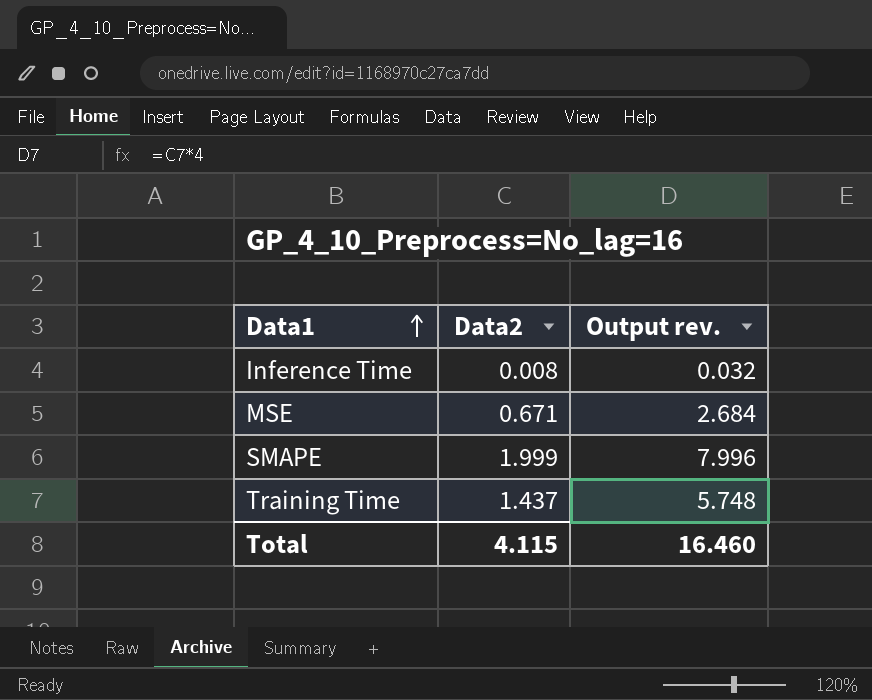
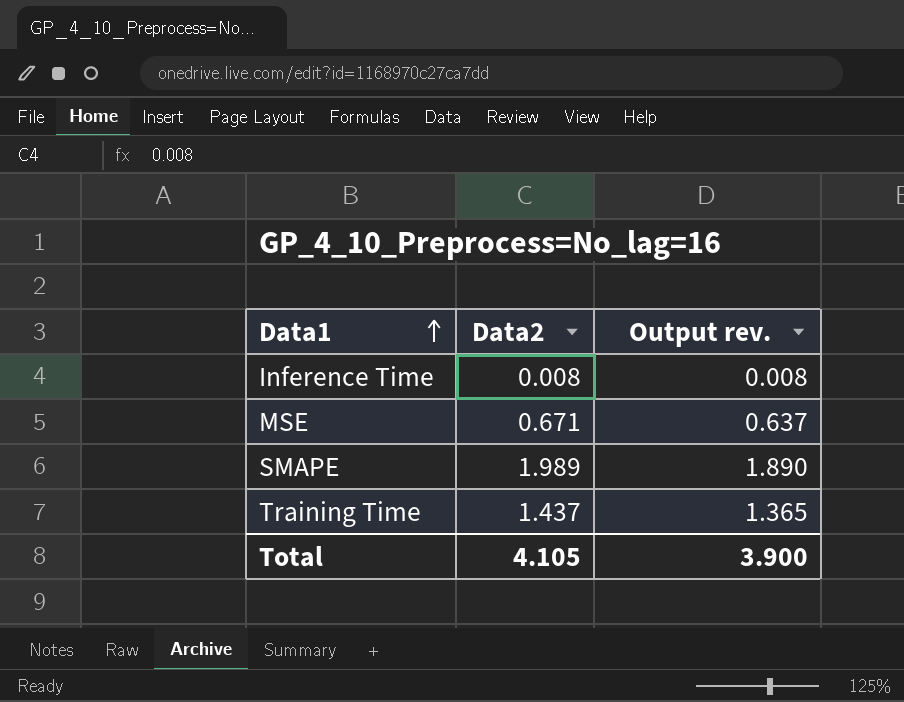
column Output rev. | formula: [Data2] * 4 -> [Data2] * 0.95
SMAPE | Data2: 1.999 -> 1.989
Total | Data2: 4.115 -> 4.105
Total | Output rev.: 16.460 -> 3.900

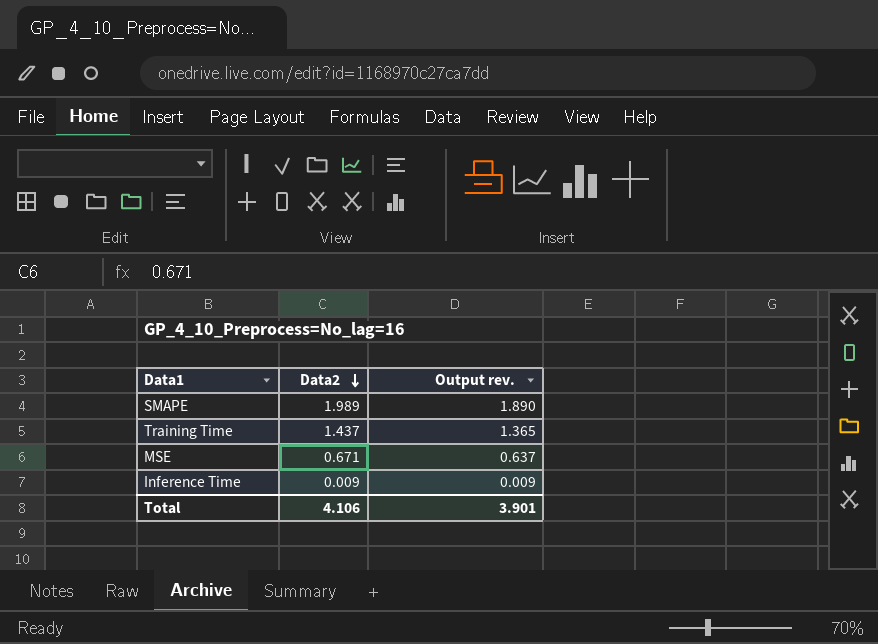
row order: Data1 ascending -> Data2 descending
Inference Time | Data2: 0.008 -> 0.009
Inference Time | Output rev.: 0.008 -> 0.009
Total | Data2: 4.105 -> 4.106
Total | Output rev.: 3.900 -> 3.901

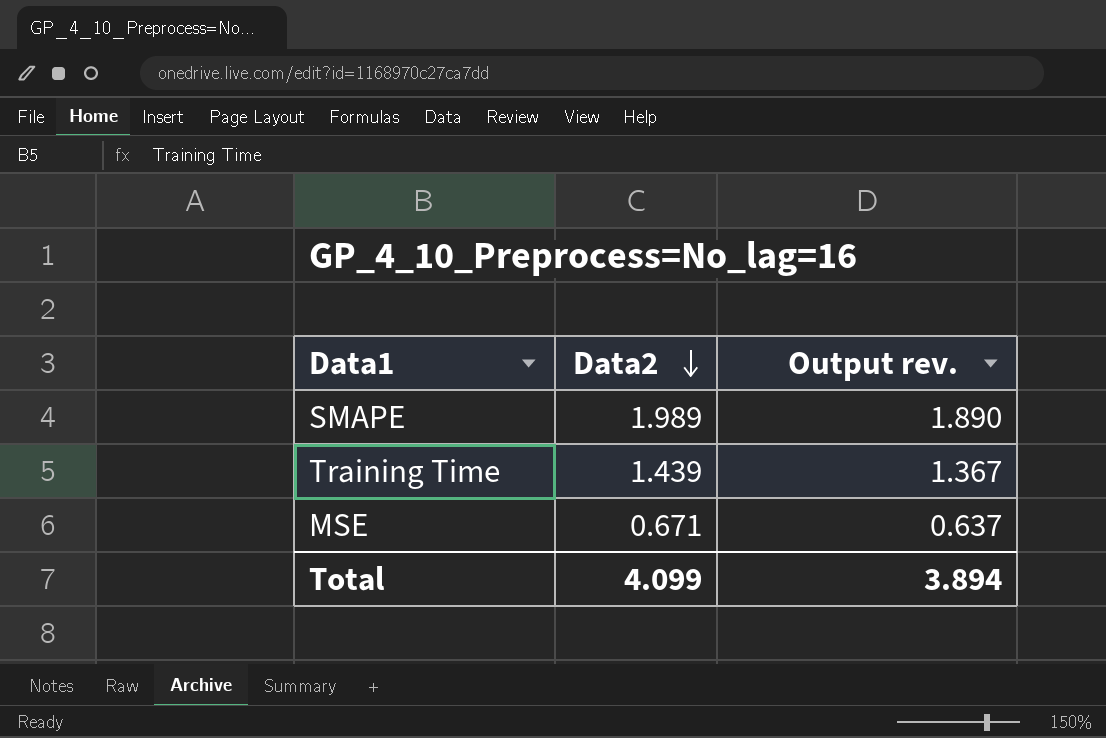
row Inference Time: 0.009 | 0.009 -> none
Training Time | Data2: 1.437 -> 1.439
Training Time | Output rev.: 1.365 -> 1.367
Total | Data2: 4.106 -> 4.099
Total | Output rev.: 3.901 -> 3.894

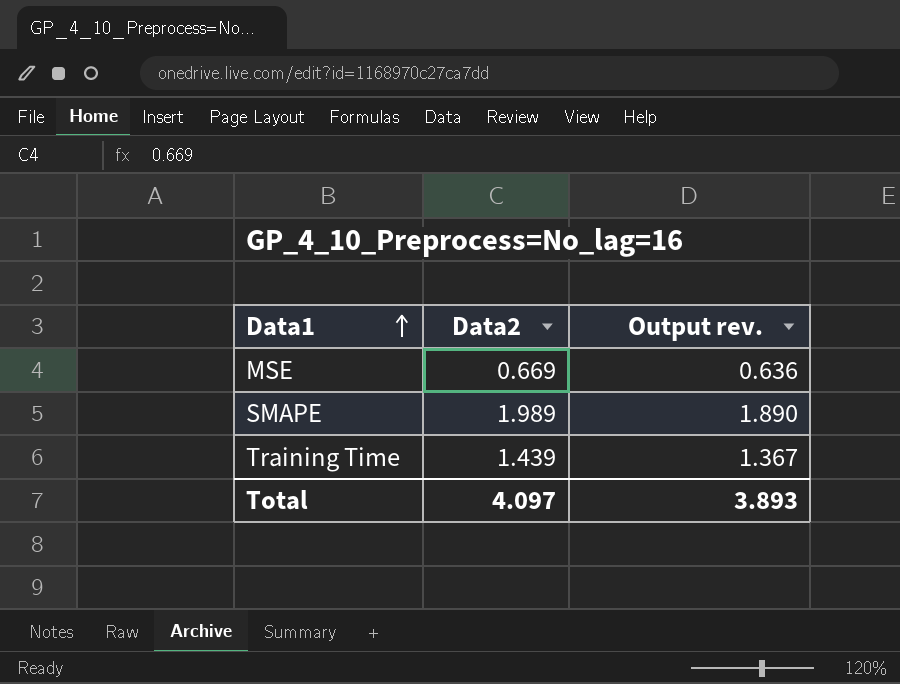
row order: Data2 descending -> Data1 ascending
MSE | Data2: 0.671 -> 0.669
MSE | Output rev.: 0.637 -> 0.636
Total | Data2: 4.099 -> 4.097
Total | Output rev.: 3.894 -> 3.893

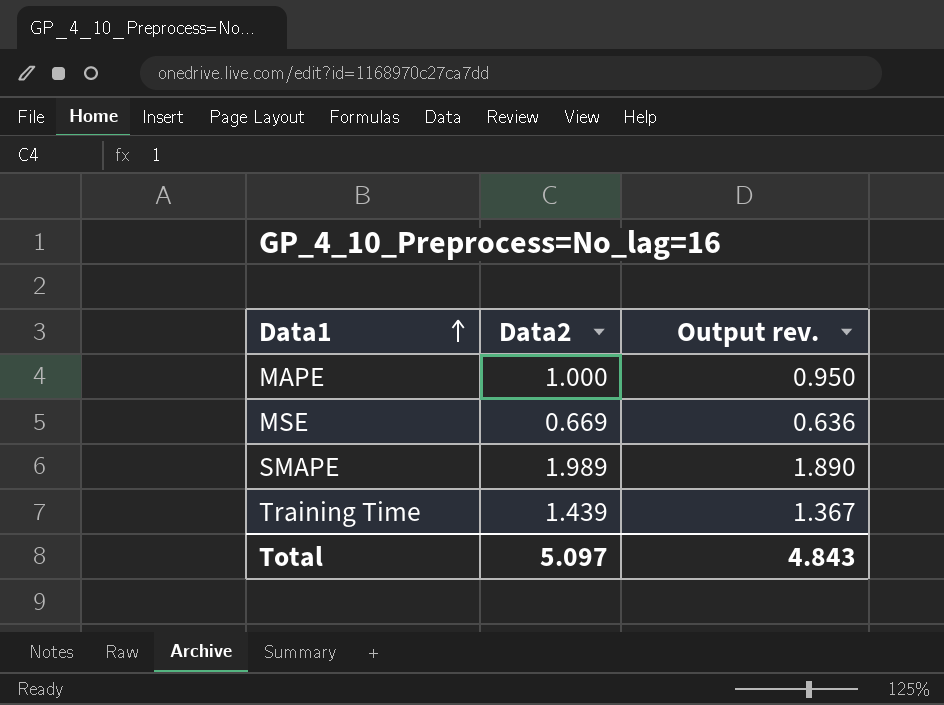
row MAPE: none -> 1.000 | 0.950
Total | Data2: 4.097 -> 5.097
Total | Output rev.: 3.893 -> 4.843

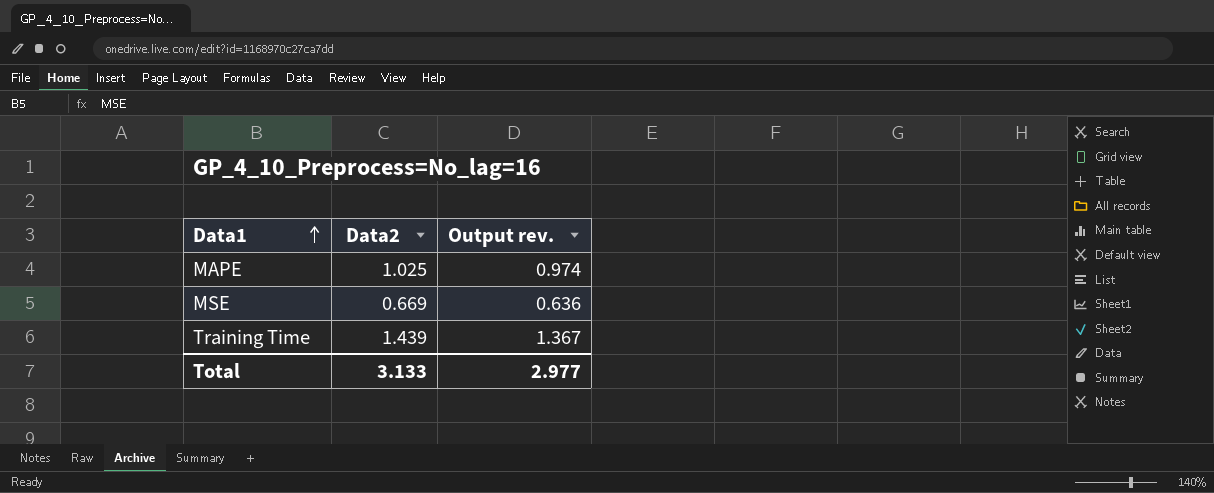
row SMAPE: 1.989 | 1.890 -> none
MAPE | Data2: 1.000 -> 1.025
MAPE | Output rev.: 0.950 -> 0.974
Total | Data2: 5.097 -> 3.133
Total | Output rev.: 4.843 -> 2.977

